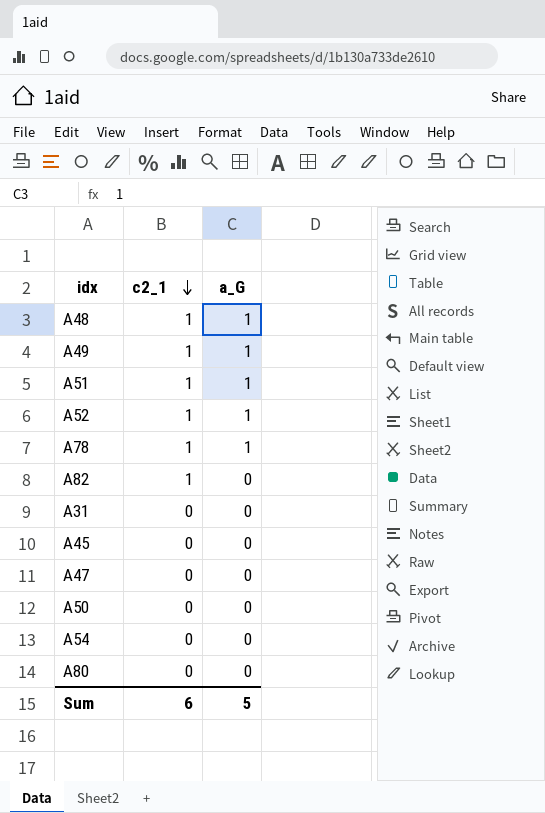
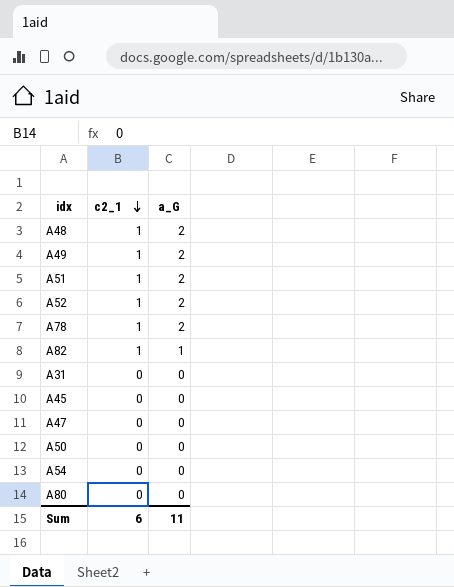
A48 | a_G: 1 -> 2
A49 | a_G: 1 -> 2
A51 | a_G: 1 -> 2
A52 | a_G: 1 -> 2
A78 | a_G: 1 -> 2
A82 | a_G: 0 -> 1
Sum | a_G: 5 -> 11

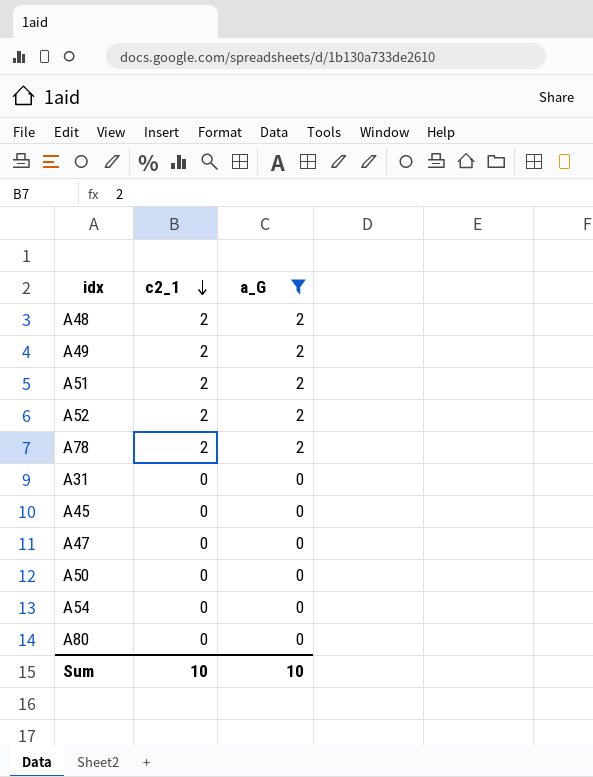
filter: none -> a_G != 1
A48 | c2_1: 1 -> 2
A49 | c2_1: 1 -> 2
A51 | c2_1: 1 -> 2
A52 | c2_1: 1 -> 2
A78 | c2_1: 1 -> 2
Sum | c2_1: 6 -> 10
Sum | a_G: 11 -> 10

